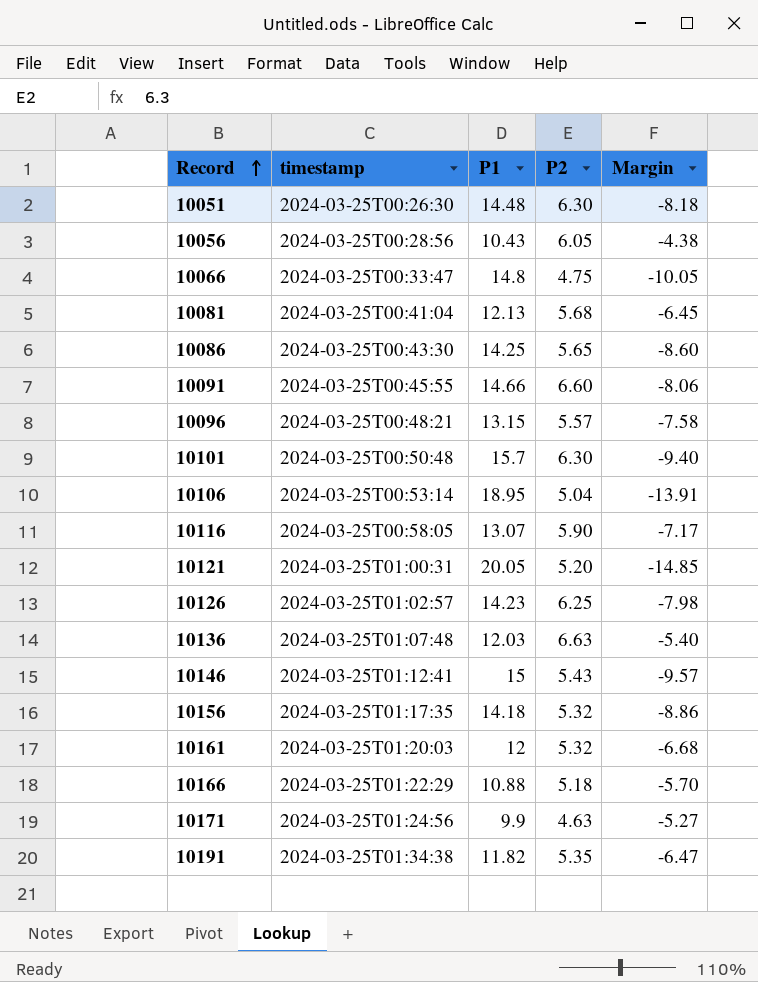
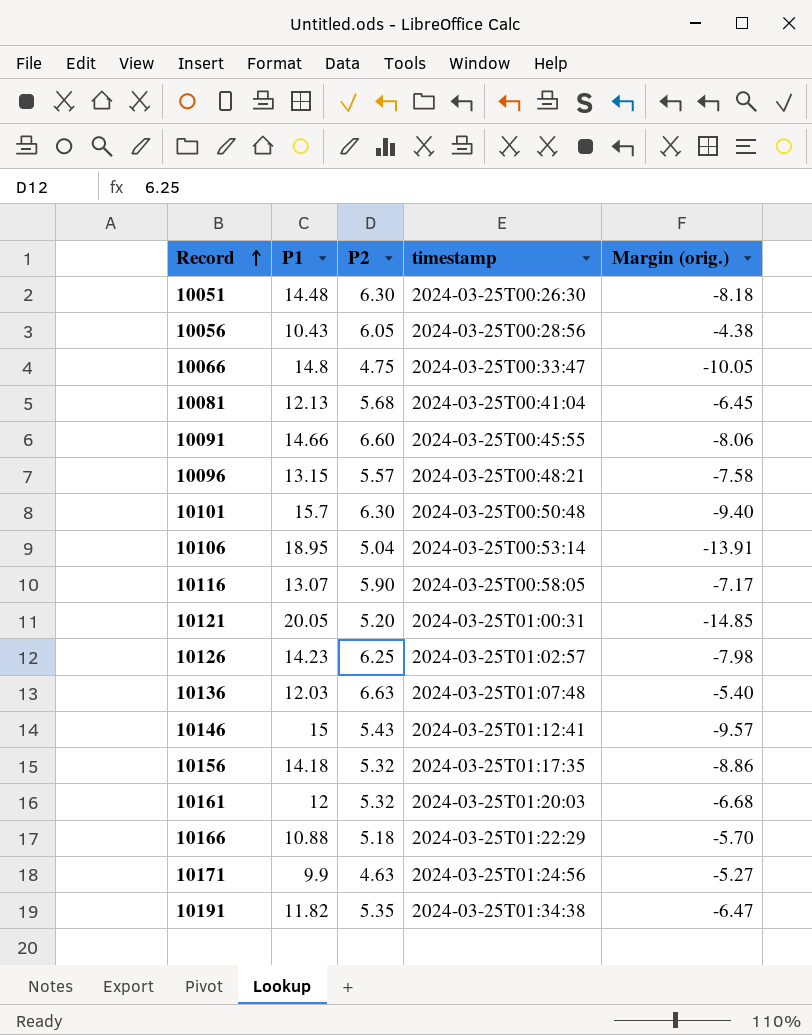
column timestamp | position: 2 -> 4
column name: Margin -> Margin (orig.)
row 10086: 2024-03-25T00:43:30 | 14.25 | 5.65 | -8.60 -> none

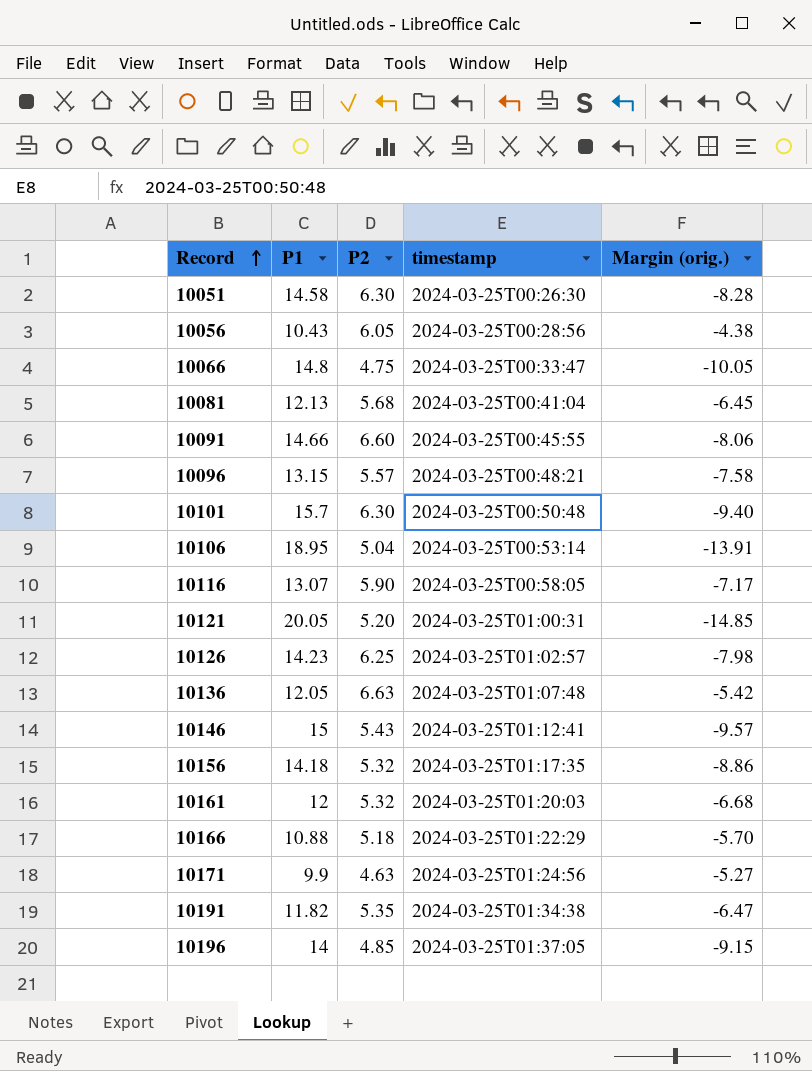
10051 | P1: 14.48 -> 14.58
10051 | Margin (orig.): -8.18 -> -8.28
10136 | P1: 12.03 -> 12.05
10136 | Margin (orig.): -5.40 -> -5.42
row 10196: none -> 14 | 4.85 | 2024-03-25T01:37:05 | -9.15

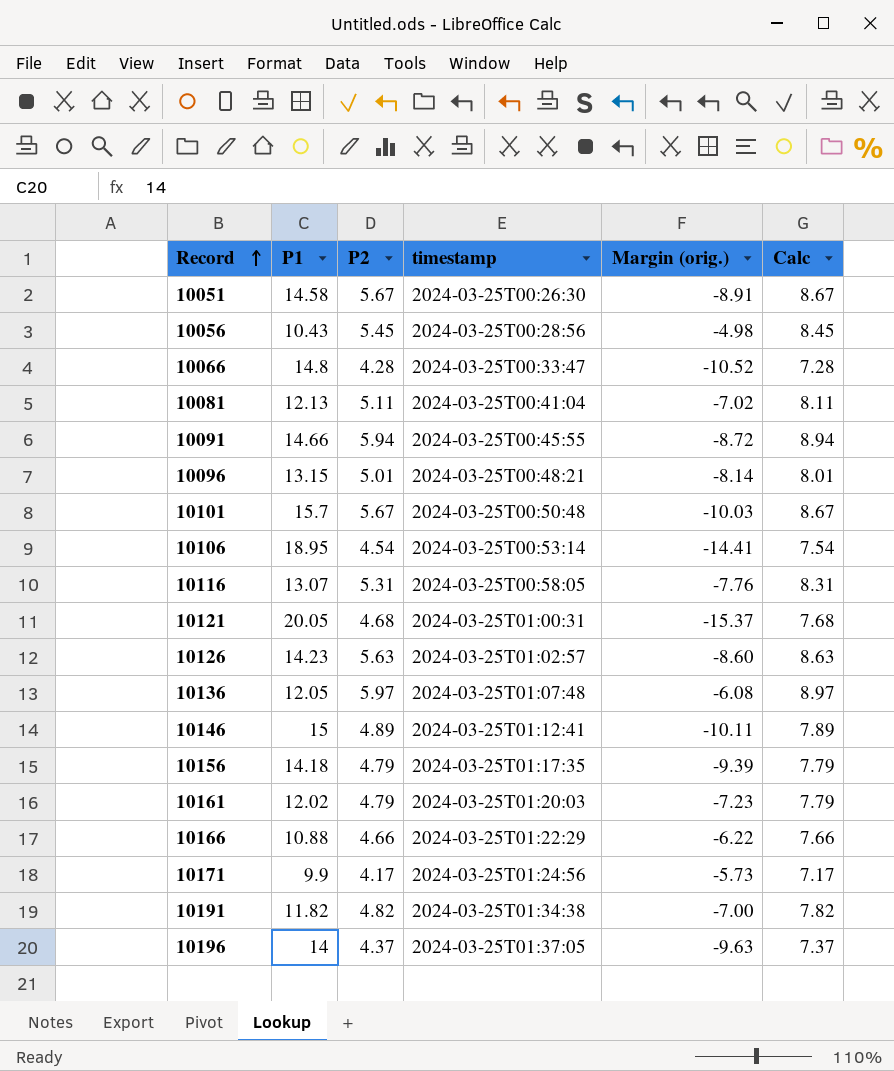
column Calc | formula: none -> [P2] + 3
10051 | P2: 6.30 -> 5.67
10051 | Margin (orig.): -8.28 -> -8.91
10056 | P2: 6.05 -> 5.45
10056 | Margin (orig.): -4.38 -> -4.98
10066 | P2: 4.75 -> 4.28
10066 | Margin (orig.): -10.05 -> -10.52
10081 | P2: 5.68 -> 5.11
10081 | Margin (orig.): -6.45 -> -7.02
10091 | P2: 6.60 -> 5.94
10091 | Margin (orig.): -8.06 -> -8.72
10096 | P2: 5.57 -> 5.01
10096 | Margin (orig.): -7.58 -> -8.14
10101 | P2: 6.30 -> 5.67
10101 | Margin (orig.): -9.40 -> -10.03
10106 | P2: 5.04 -> 4.54
10106 | Margin (orig.): -13.91 -> -14.41
10116 | P2: 5.90 -> 5.31
10116 | Margin (orig.): -7.17 -> -7.76
10121 | P2: 5.20 -> 4.68
10121 | Margin (orig.): -14.85 -> -15.37
10126 | P2: 6.25 -> 5.63
10126 | Margin (orig.): -7.98 -> -8.60
10136 | P2: 6.63 -> 5.97
10136 | Margin (orig.): -5.42 -> -6.08
10146 | P2: 5.43 -> 4.89
10146 | Margin (orig.): -9.57 -> -10.11
10156 | P2: 5.32 -> 4.79
10156 | Margin (orig.): -8.86 -> -9.39
10161 | P1: 12 -> 12.02
10161 | P2: 5.32 -> 4.79
10161 | Margin (orig.): -6.68 -> -7.23
10166 | P2: 5.18 -> 4.66
10166 | Margin (orig.): -5.70 -> -6.22
10171 | P2: 4.63 -> 4.17
10171 | Margin (orig.): -5.27 -> -5.73
10191 | P2: 5.35 -> 4.82
10191 | Margin (orig.): -6.47 -> -7.00
10196 | P2: 4.85 -> 4.37
10196 | Margin (orig.): -9.15 -> -9.63

